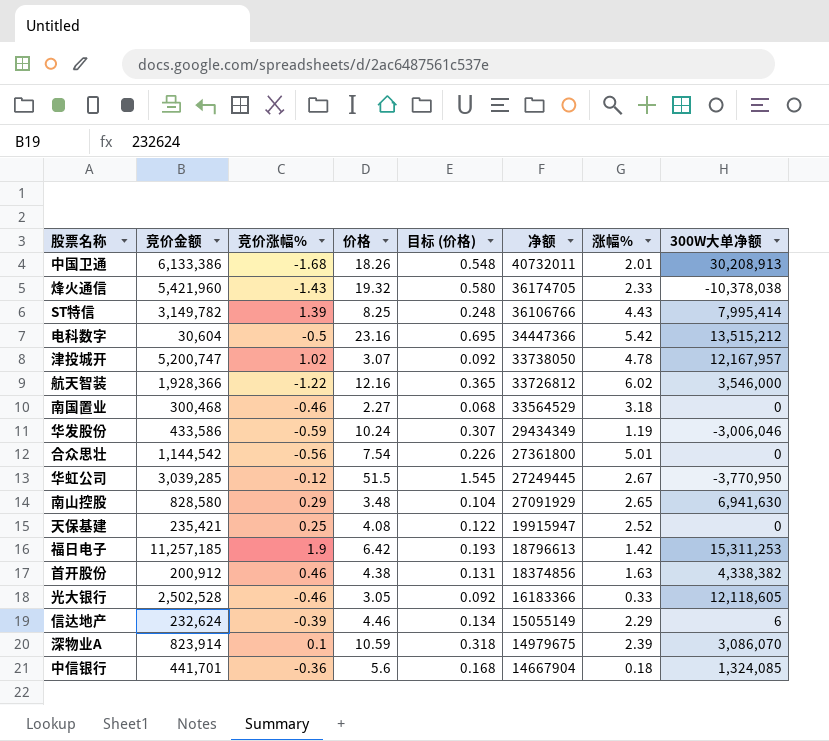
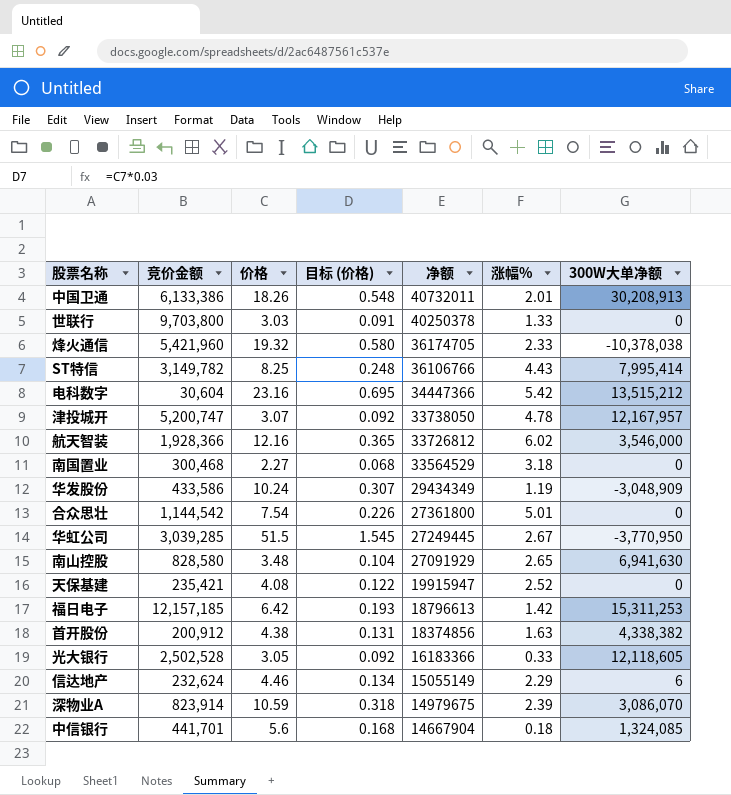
column 竞价涨幅% | position: 3 -> none
row 世联行: none -> 9,703,800 | 3.03 | 0.091 | 40250378 | 1.33 | 0
华发股份 | 300W大单净额: -3,006,046 -> -3,048,909
福日电子 | 竞价金额: 11,257,185 -> 12,157,185

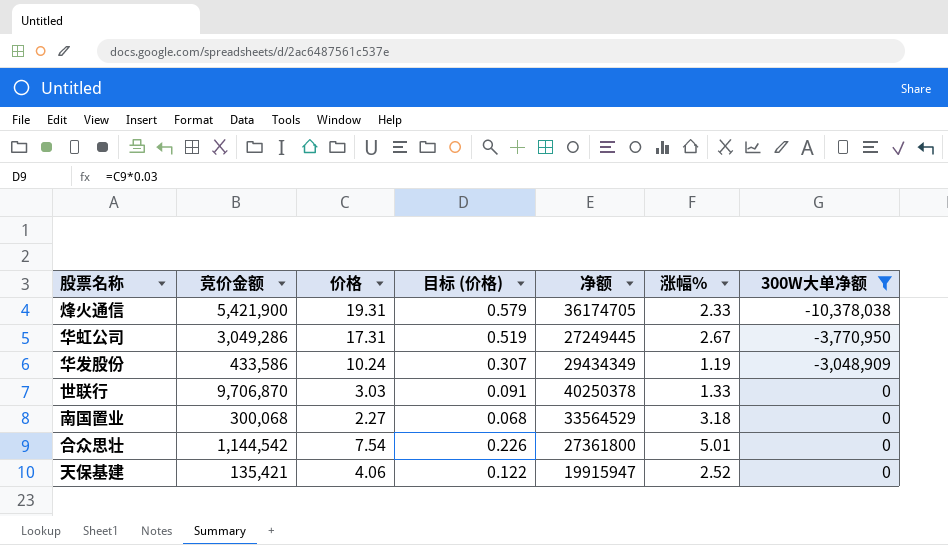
filter: none -> 300W大单净额 <= 0
row order: 净额 descending -> 300W大单净额 ascending
烽火通信 | 竞价金额: 5,421,960 -> 5,421,900
烽火通信 | 价格: 19.32 -> 19.31
烽火通信 | 目标 (价格): 0.580 -> 0.579
华虹公司 | 竞价金额: 3,039,285 -> 3,049,286
华虹公司 | 价格: 51.5 -> 17.31
华虹公司 | 目标 (价格): 1.545 -> 0.519
世联行 | 竞价金额: 9,703,800 -> 9,706,870
南国置业 | 竞价金额: 300,468 -> 300,068
天保基建 | 竞价金额: 235,421 -> 135,421
天保基建 | 价格: 4.08 -> 4.06

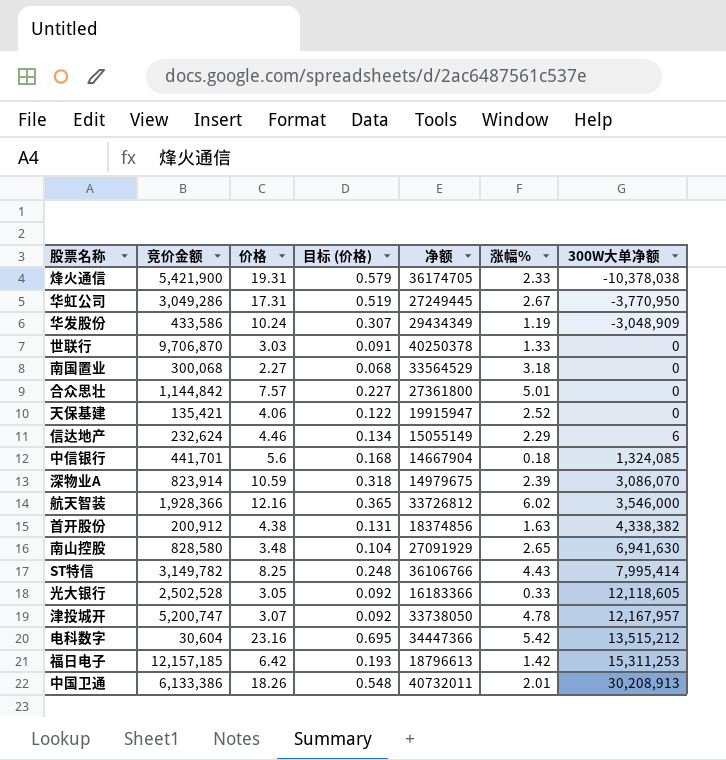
filter: 300W大单净额 <= 0 -> none
合众思壮 | 竞价金额: 1,144,542 -> 1,144,842
合众思壮 | 价格: 7.54 -> 7.57
合众思壮 | 目标 (价格): 0.226 -> 0.227

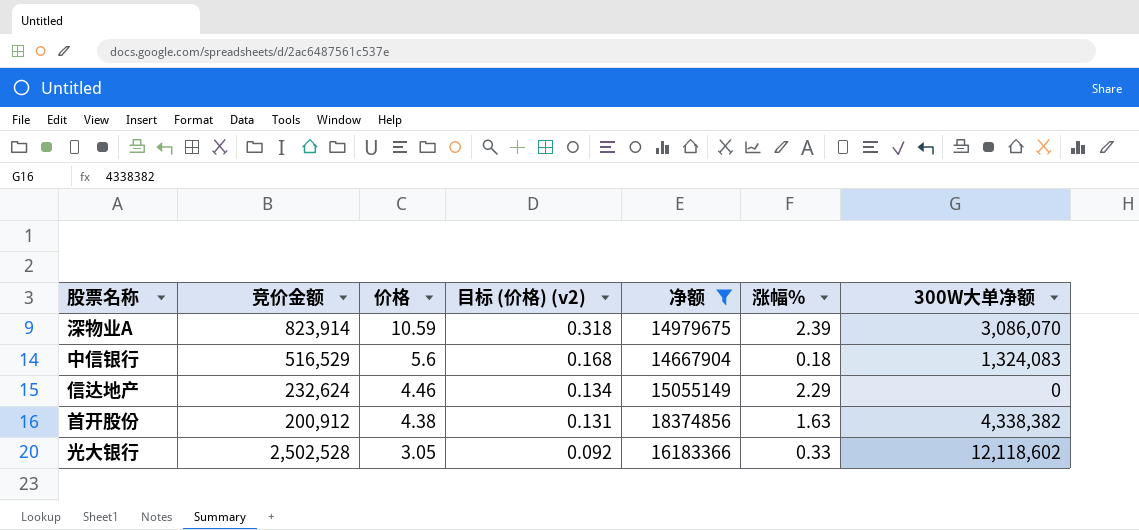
filter: none -> 净额 <= 18374856
row order: 300W大单净额 ascending -> 价格 descending
column name: 目标 (价格) -> 目标 (价格) (v2)
中信银行 | 竞价金额: 441,701 -> 516,529
中信银行 | 300W大单净额: 1,324,085 -> 1,324,083
信达地产 | 300W大单净额: 6 -> 0
光大银行 | 300W大单净额: 12,118,605 -> 12,118,602

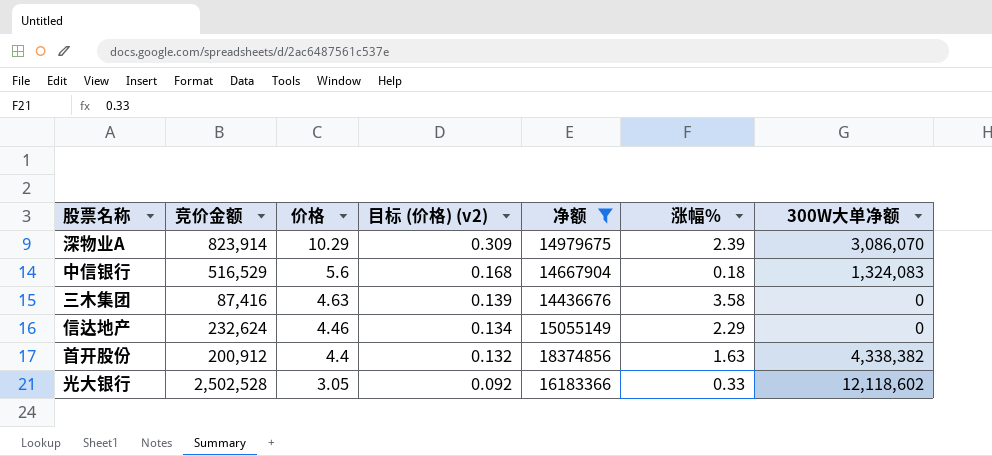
深物业A | 价格: 10.59 -> 10.29
深物业A | 目标 (价格) (v2): 0.318 -> 0.309
row 三木集团: none -> 87,416 | 4.63 | 0.139 | 14436676 | 3.58 | 0
首开股份 | 价格: 4.38 -> 4.4
首开股份 | 目标 (价格) (v2): 0.131 -> 0.132

